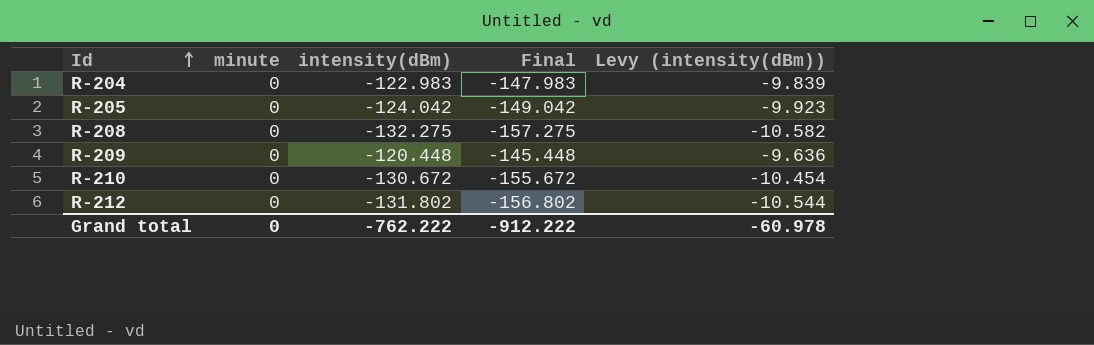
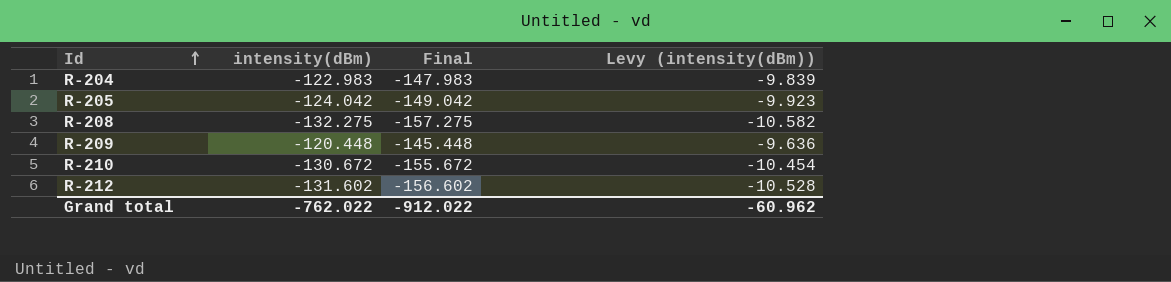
column minute | position: 2 -> none
R-212 | intensity(dBm): -131.802 -> -131.602
R-212 | Final: -156.802 -> -156.602
R-212 | Levy (intensity(dBm)): -10.544 -> -10.528
Grand total | intensity(dBm): -762.222 -> -762.022
Grand total | Final: -912.222 -> -912.022
Grand total | Levy (intensity(dBm)): -60.978 -> -60.962

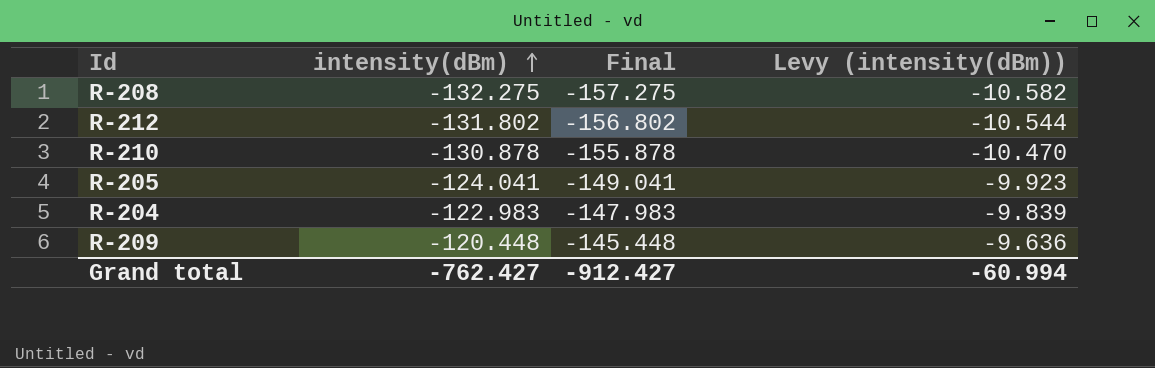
row order: Id ascending -> intensity(dBm) ascending
R-212 | intensity(dBm): -131.602 -> -131.802
R-212 | Final: -156.602 -> -156.802
R-212 | Levy (intensity(dBm)): -10.528 -> -10.544
R-210 | intensity(dBm): -130.672 -> -130.878
R-210 | Final: -155.672 -> -155.878
R-210 | Levy (intensity(dBm)): -10.454 -> -10.470
R-205 | intensity(dBm): -124.042 -> -124.041
R-205 | Final: -149.042 -> -149.041
Grand total | intensity(dBm): -762.022 -> -762.427
Grand total | Final: -912.022 -> -912.427
Grand total | Levy (intensity(dBm)): -60.962 -> -60.994

